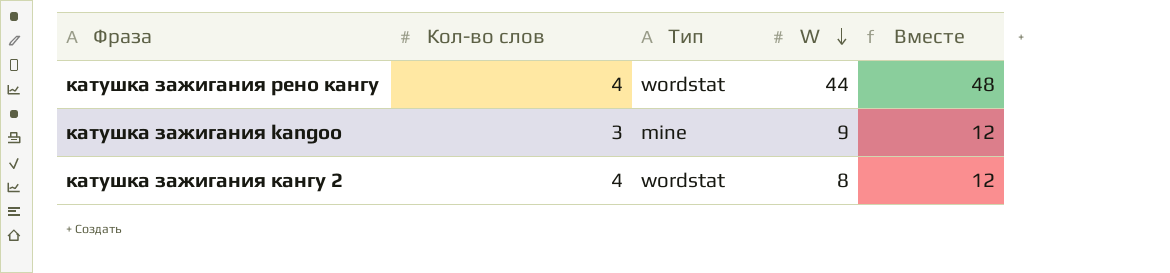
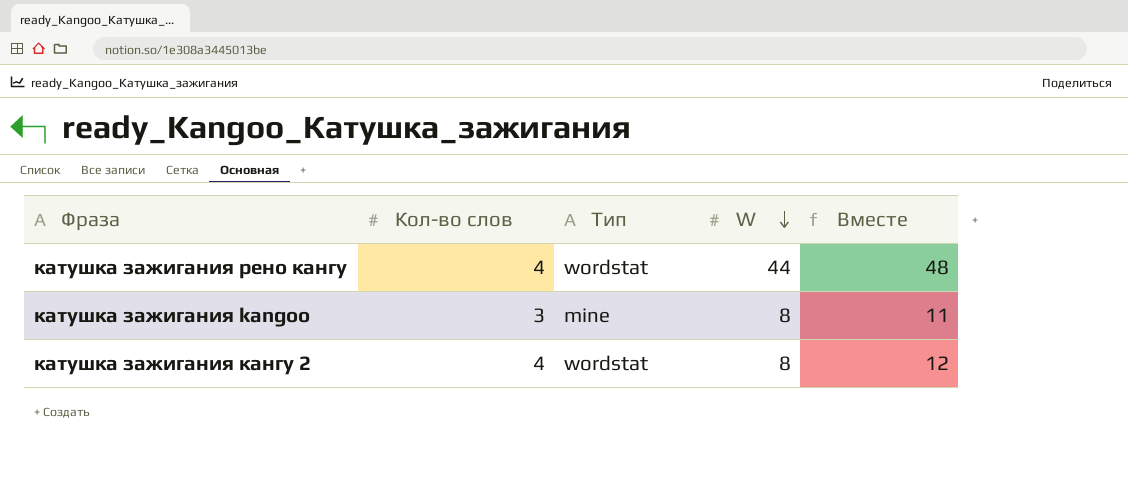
катушка зажигания kangoo | W: 9 -> 8
катушка зажигания kangoo | Вместе: 12 -> 11

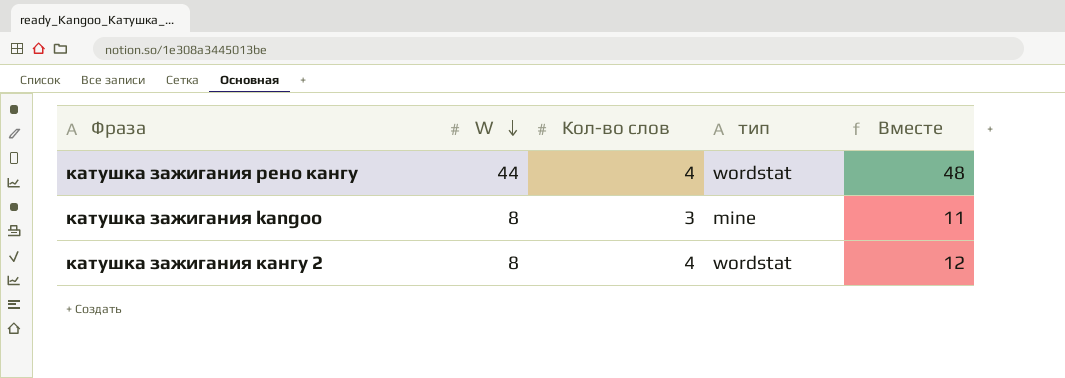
column W | position: 4 -> 2
column name: Тип -> тип

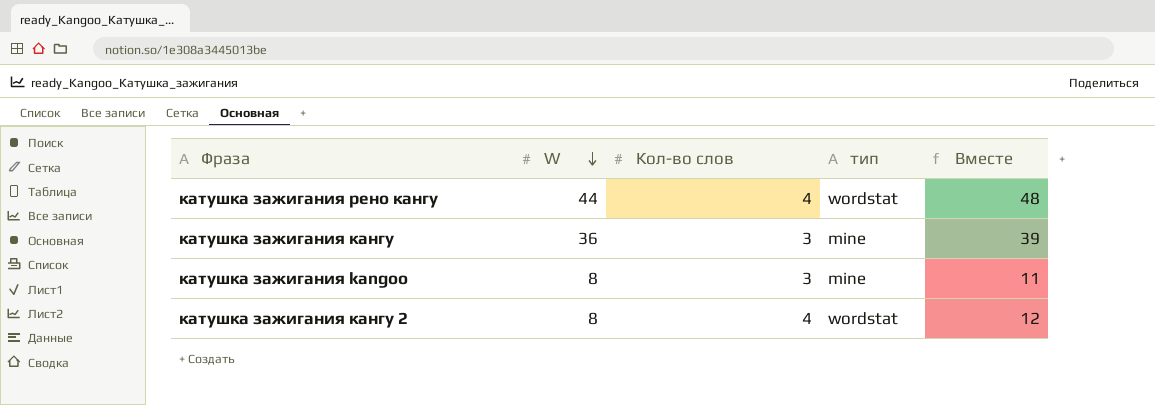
row катушка зажигания кангу: none -> 36 | 3 | mine | 39

